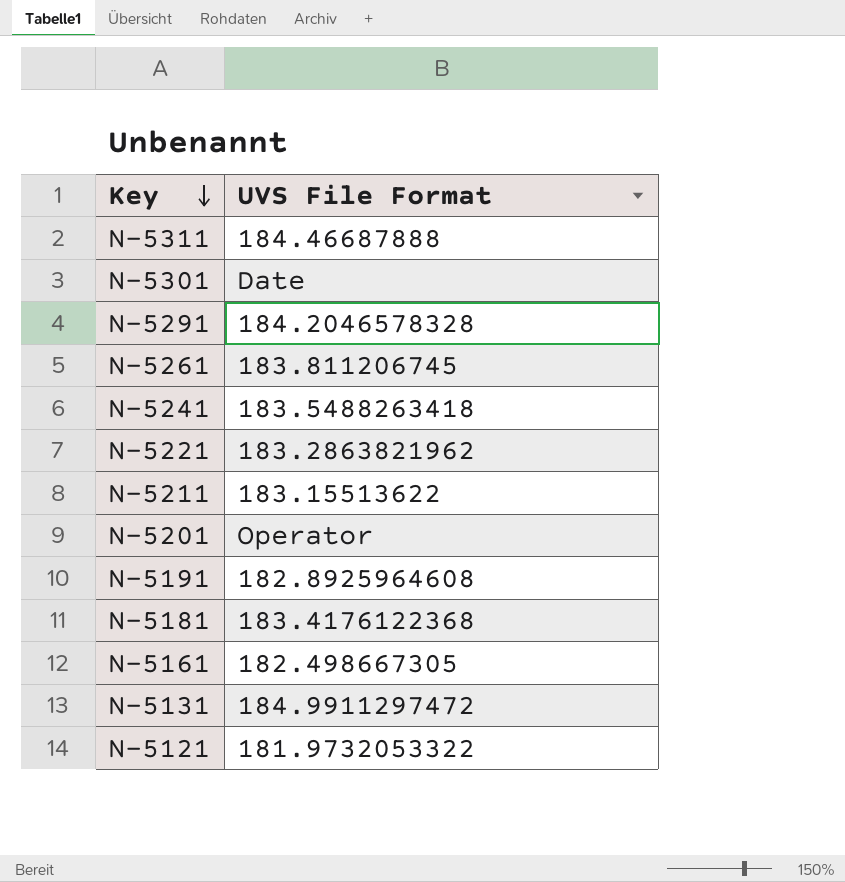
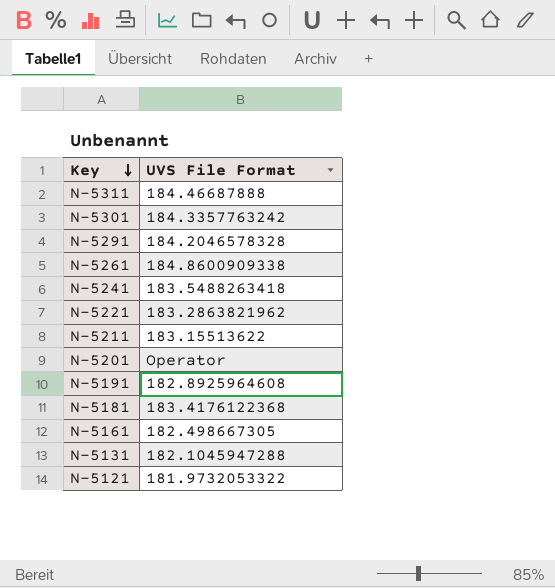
N-5301 | UVS File Format: Date -> 184.3357763242
N-5261 | UVS File Format: 183.811206745 -> 184.8600909338
N-5131 | UVS File Format: 184.9911297472 -> 182.1045947288

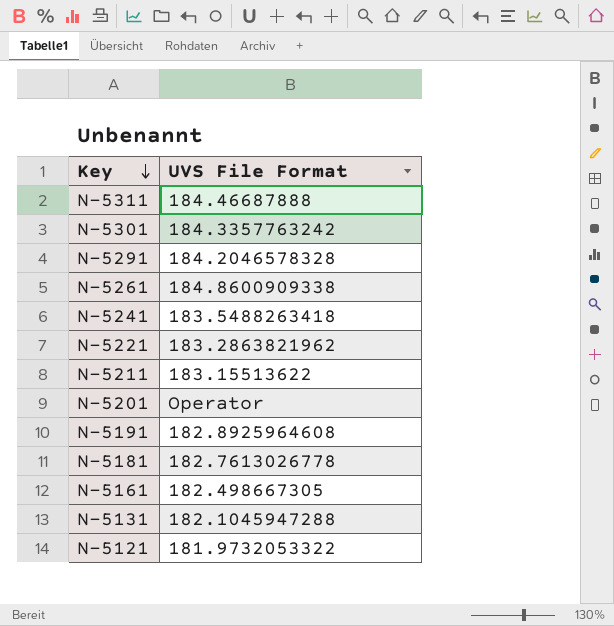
N-5181 | UVS File Format: 183.4176122368 -> 182.7613026778

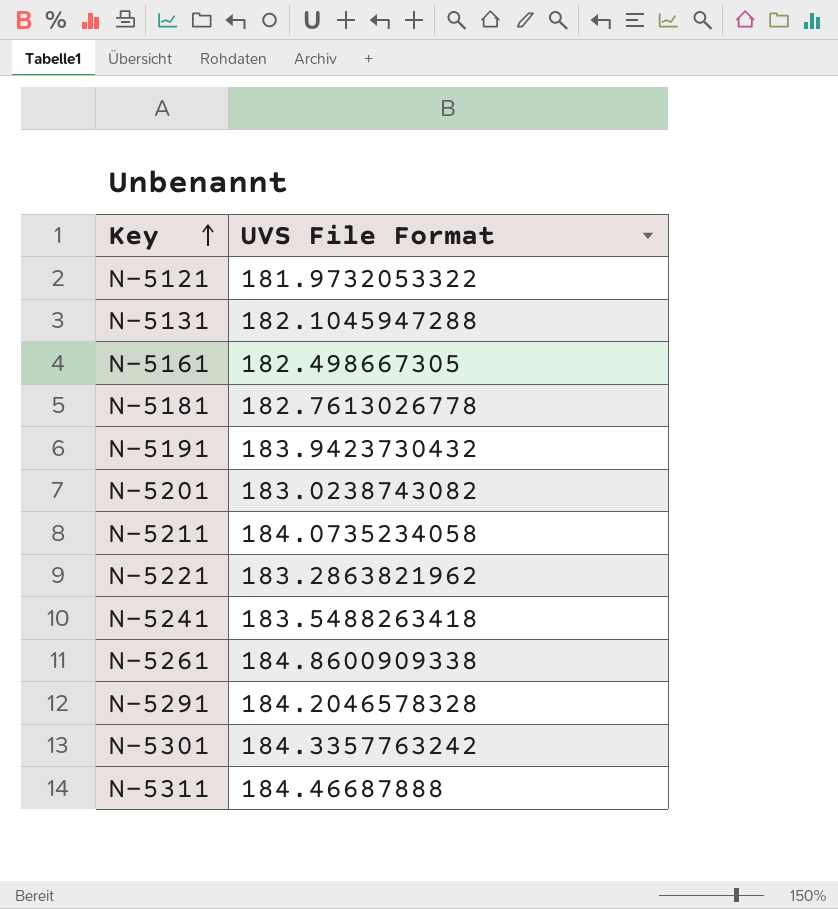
row order: Key descending -> Key ascending
N-5191 | UVS File Format: 182.8925964608 -> 183.9423730432
N-5201 | UVS File Format: Operator -> 183.0238743082
N-5211 | UVS File Format: 183.15513622 -> 184.0735234058

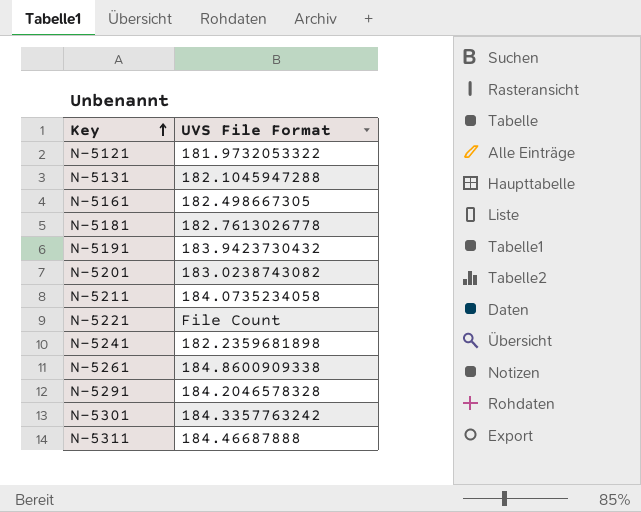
N-5221 | UVS File Format: 183.2863821962 -> File Count
N-5241 | UVS File Format: 183.5488263418 -> 182.2359681898

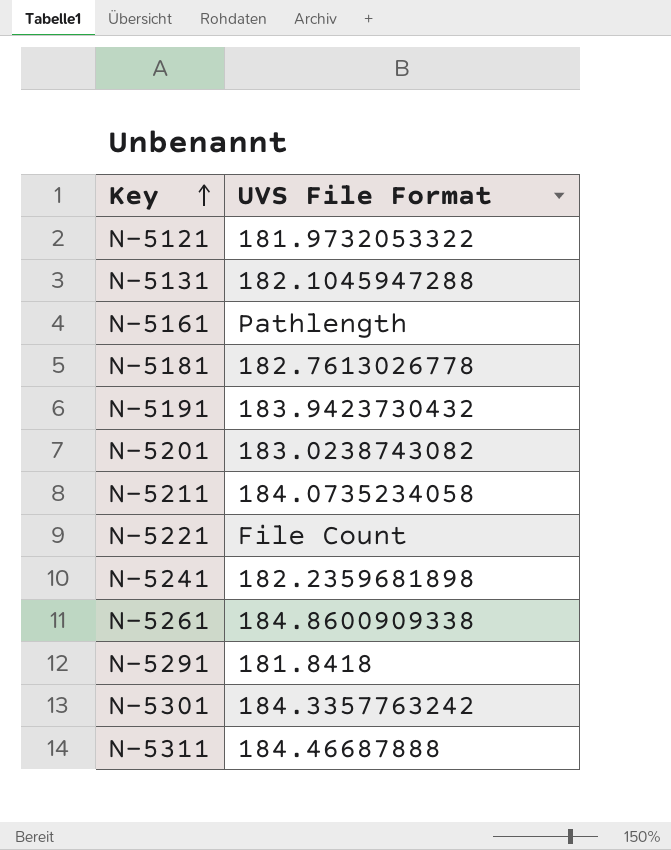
N-5161 | UVS File Format: 182.498667305 -> Pathlength
N-5291 | UVS File Format: 184.2046578328 -> 181.8418

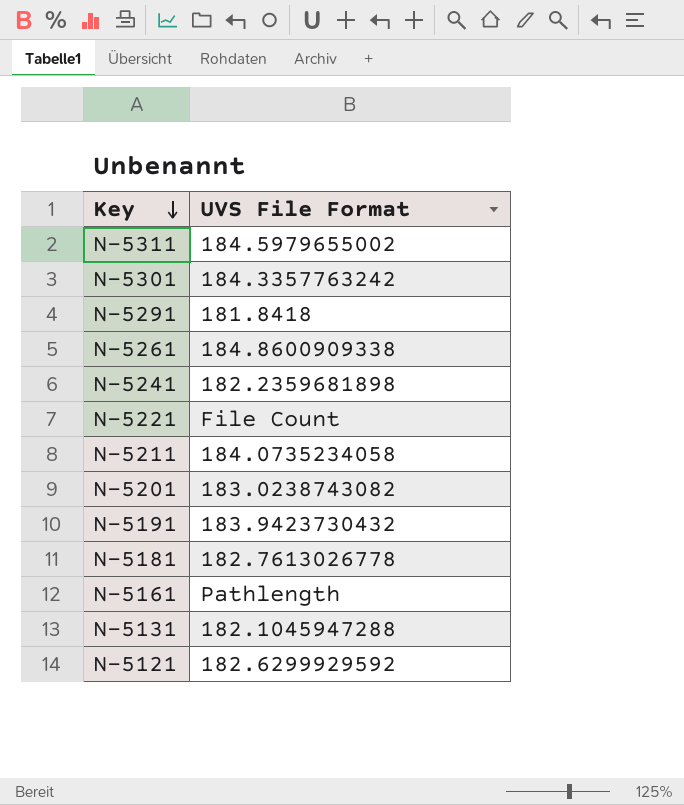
row order: Key ascending -> Key descending
N-5311 | UVS File Format: 184.46687888 -> 184.5979655002
N-5121 | UVS File Format: 181.9732053322 -> 182.6299929592

